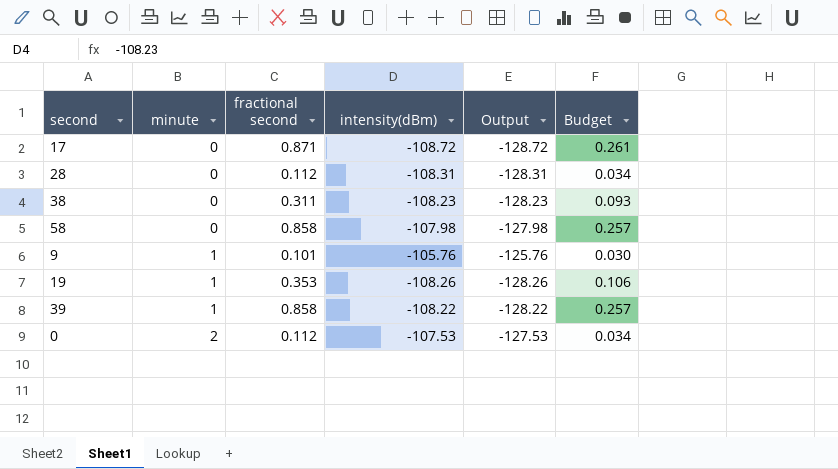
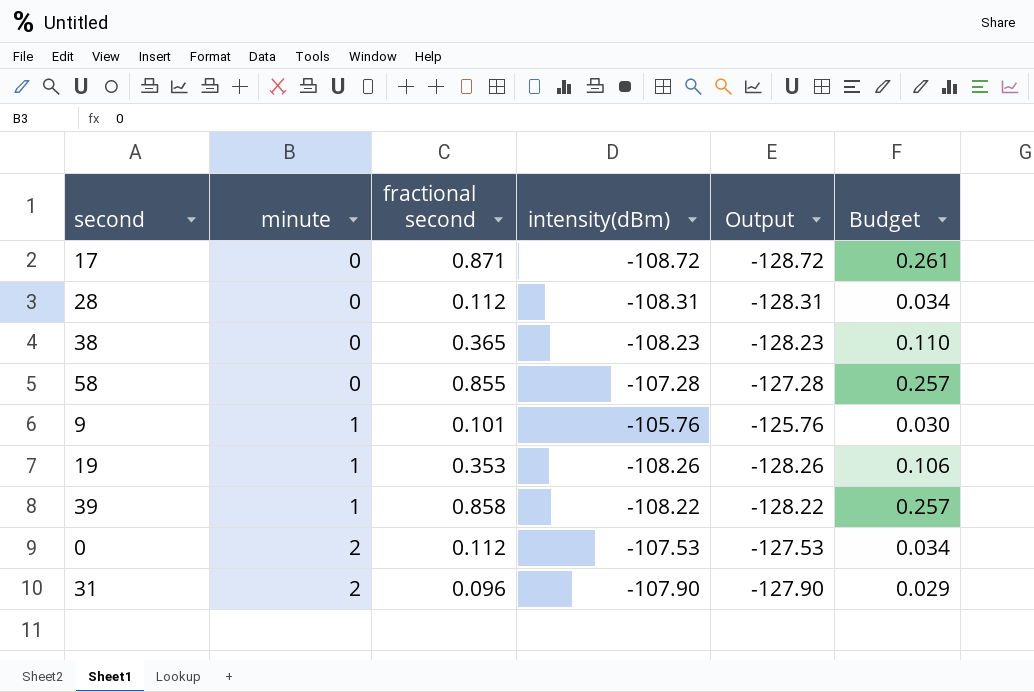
38 | fractional second: 0.311 -> 0.365
38 | Budget: 0.093 -> 0.110
58 | fractional second: 0.858 -> 0.855
58 | intensity(dBm): -107.98 -> -107.28
58 | Output: -127.98 -> -127.28
row 31: none -> 2 | 0.096 | -107.90 | -127.90 | 0.029

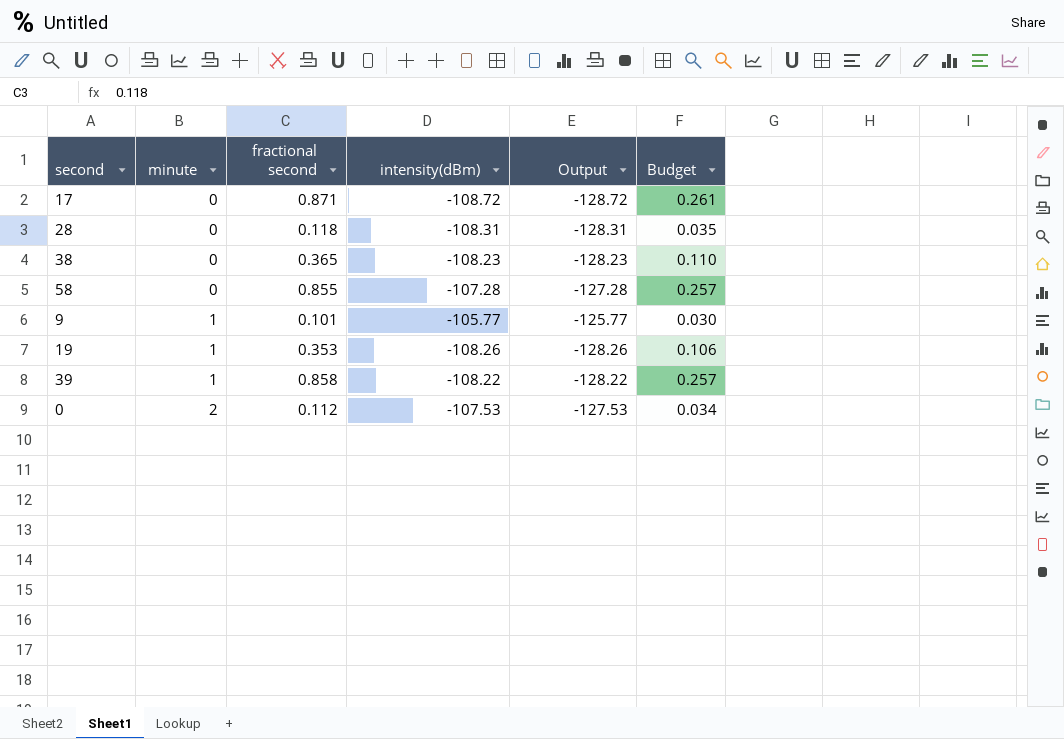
row 31: 2 | 0.096 | -107.90 | -127.90 | 0.029 -> none
28 | fractional second: 0.112 -> 0.118
28 | Budget: 0.034 -> 0.035
9 | intensity(dBm): -105.76 -> -105.77
9 | Output: -125.76 -> -125.77

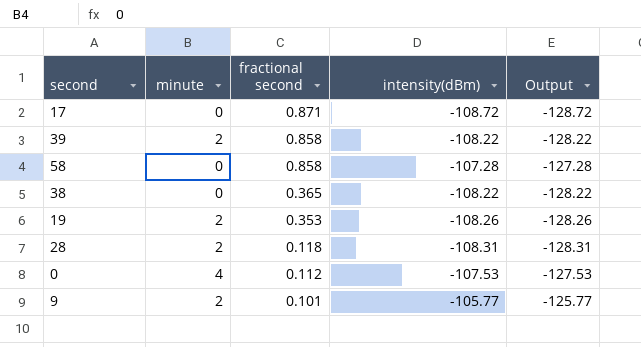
row order: minute ascending -> fractional second descending
column Budget | formula: [fractional second] * 0.3 -> none
39 | minute: 1 -> 2
58 | fractional second: 0.855 -> 0.858
38 | intensity(dBm): -108.23 -> -108.22
38 | Output: -128.23 -> -128.22
19 | minute: 1 -> 2
28 | minute: 0 -> 2
0 | minute: 2 -> 4
9 | minute: 1 -> 2

